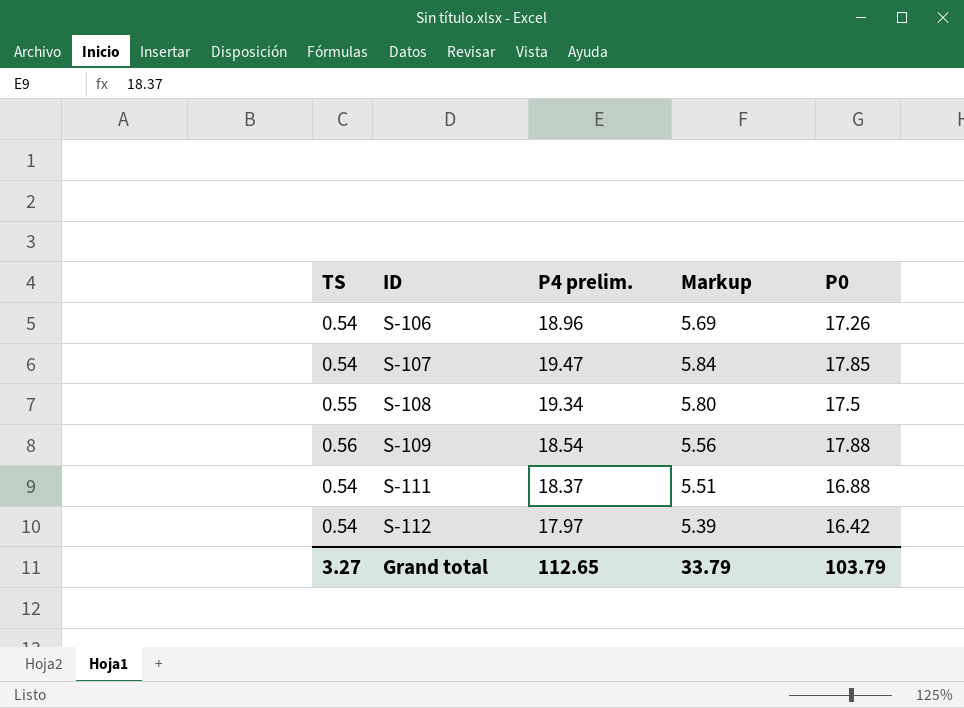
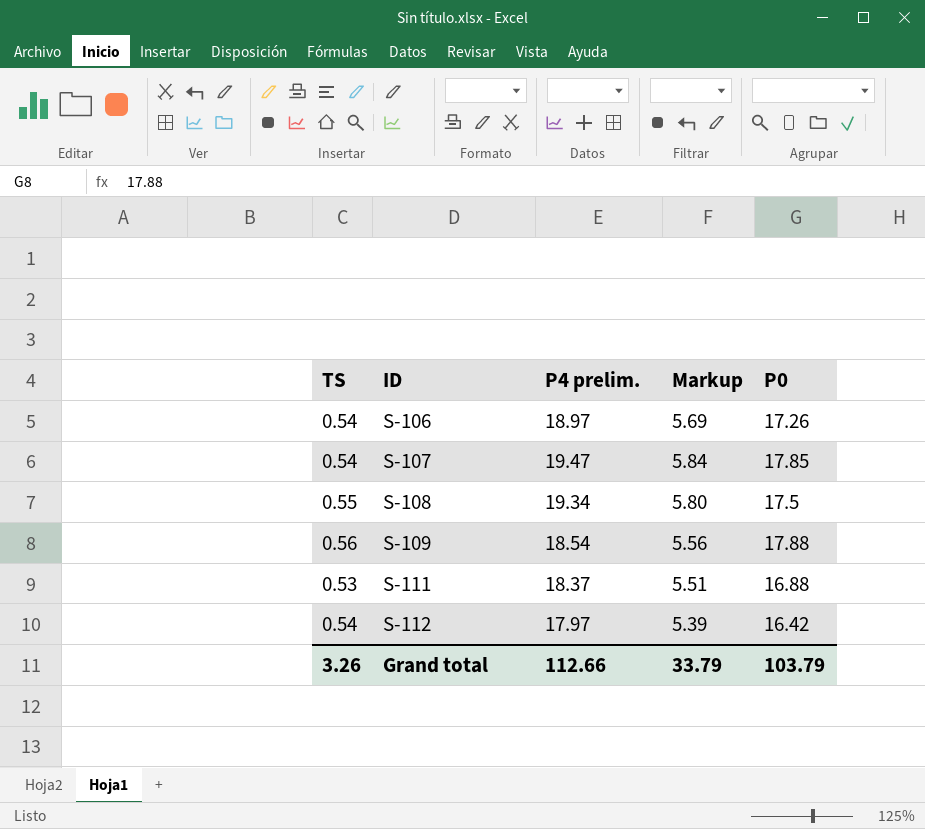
S-106 | P4 prelim.: 18.96 -> 18.97
S-111 | TS: 0.54 -> 0.53
Grand total | TS: 3.27 -> 3.26
Grand total | P4 prelim.: 112.65 -> 112.66

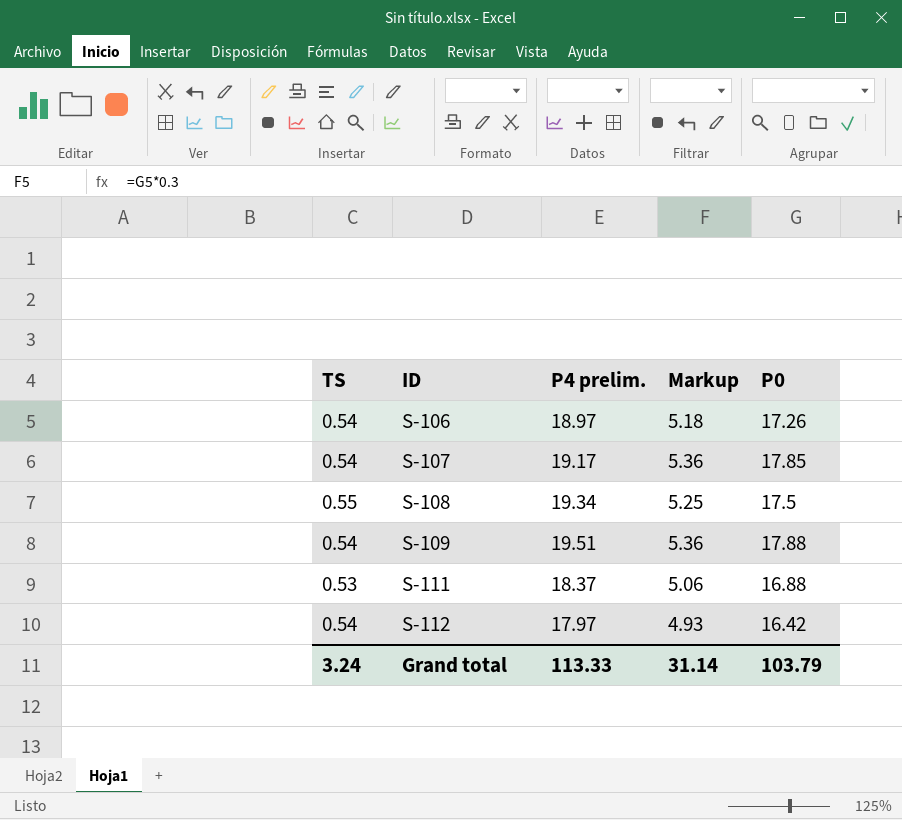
column Markup | formula: [P4 prelim.] * 0.3 -> [P0] * 0.3
S-107 | P4 prelim.: 19.47 -> 19.17
S-109 | TS: 0.56 -> 0.54
S-109 | P4 prelim.: 18.54 -> 19.51
Grand total | TS: 3.26 -> 3.24
Grand total | P4 prelim.: 112.66 -> 113.33
Grand total | Markup: 33.79 -> 31.14

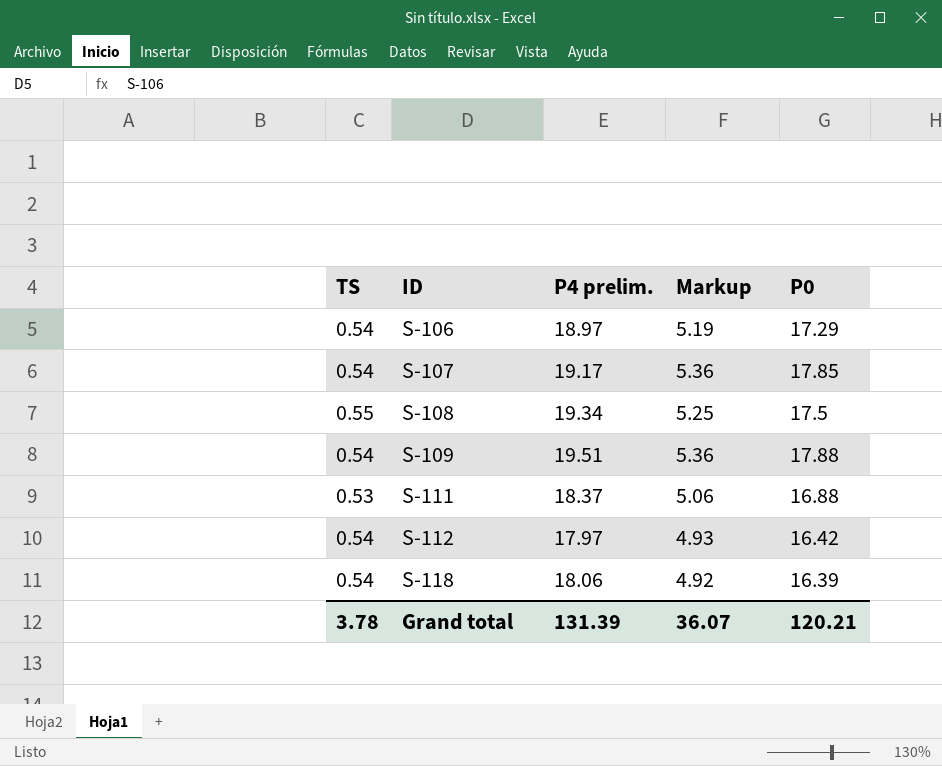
S-106 | Markup: 5.18 -> 5.19
S-106 | P0: 17.26 -> 17.29
row S-118: none -> 0.54 | 18.06 | 4.92 | 16.39
Grand total | TS: 3.24 -> 3.78
Grand total | P4 prelim.: 113.33 -> 131.39
Grand total | Markup: 31.14 -> 36.07
Grand total | P0: 103.79 -> 120.21

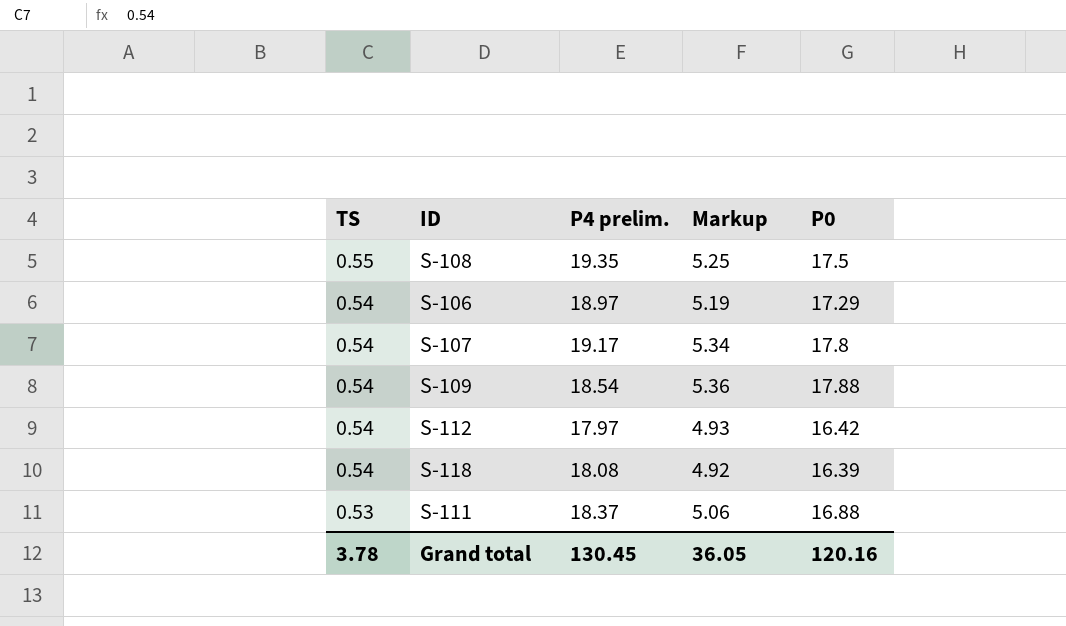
row order: ID ascending -> TS descending
S-108 | P4 prelim.: 19.34 -> 19.35
S-107 | Markup: 5.36 -> 5.34
S-107 | P0: 17.85 -> 17.8
S-109 | P4 prelim.: 19.51 -> 18.54
S-118 | P4 prelim.: 18.06 -> 18.08
Grand total | P4 prelim.: 131.39 -> 130.45
Grand total | Markup: 36.07 -> 36.05
Grand total | P0: 120.21 -> 120.16

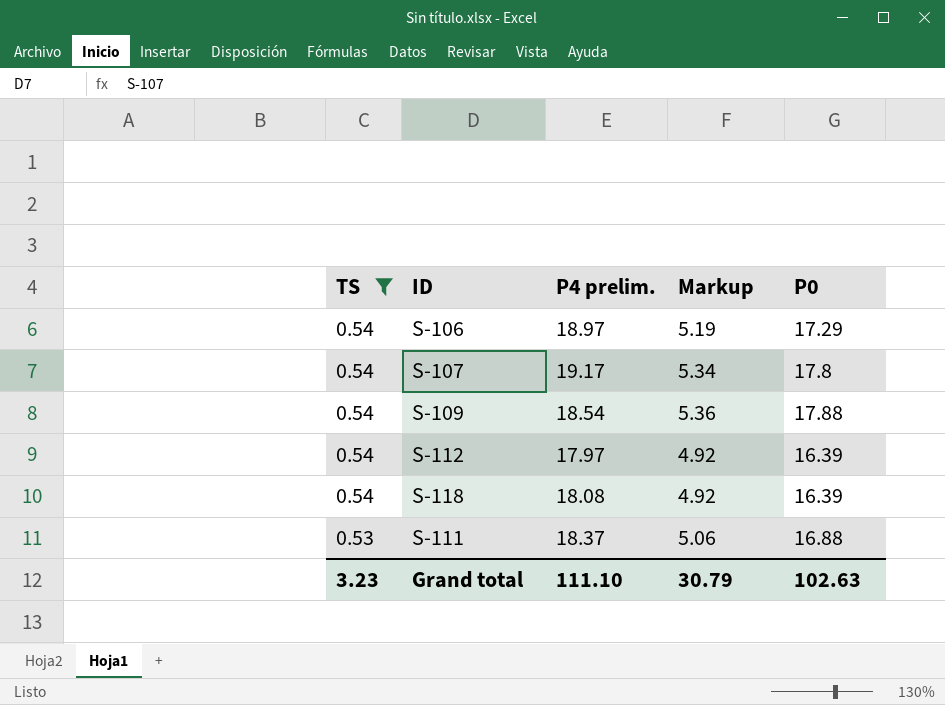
filter: none -> TS != 0.55
S-112 | Markup: 4.93 -> 4.92
S-112 | P0: 16.42 -> 16.39
Grand total | TS: 3.78 -> 3.23
Grand total | P4 prelim.: 130.45 -> 111.10
Grand total | Markup: 36.05 -> 30.79
Grand total | P0: 120.16 -> 102.63

